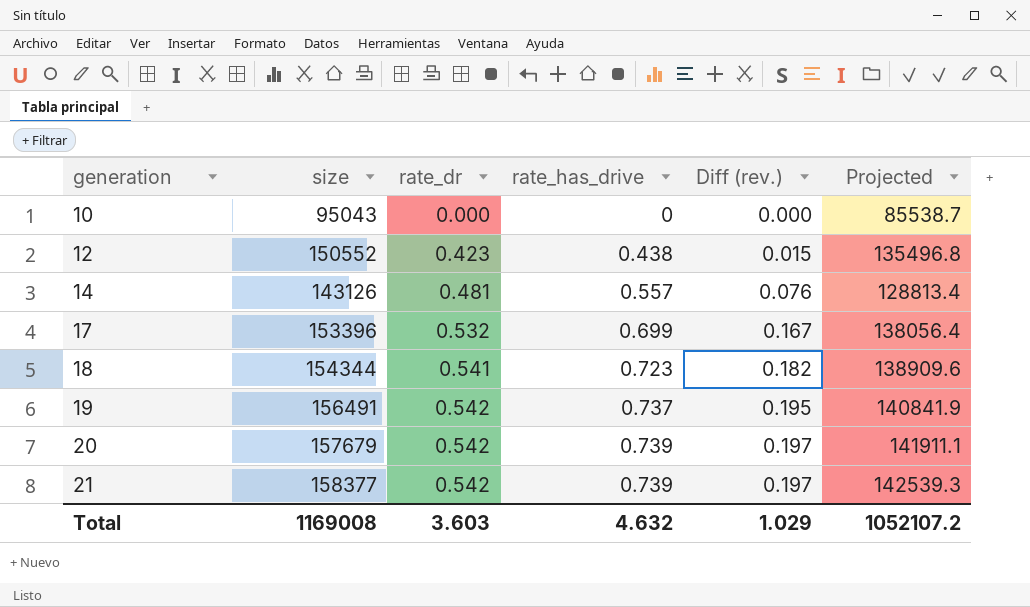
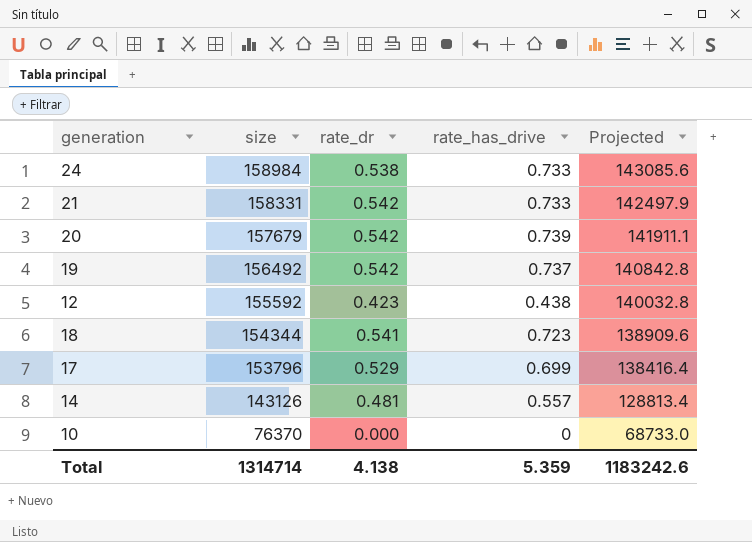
row order: generation ascending -> size descending
column Diff (rev.) | formula: [rate_has_drive] - [rate_dr] -> none
row 24: none -> 158984 | 0.538 | 0.733 | 143085.6
21 | size: 158377 -> 158331
21 | rate_has_drive: 0.739 -> 0.733
21 | Projected: 142539.3 -> 142497.9
19 | size: 156491 -> 156492
19 | Projected: 140841.9 -> 140842.8
12 | size: 150552 -> 155592
12 | Projected: 135496.8 -> 140032.8
17 | size: 153396 -> 153796
17 | rate_dr: 0.532 -> 0.529
17 | Projected: 138056.4 -> 138416.4
10 | size: 95043 -> 76370
10 | Projected: 85538.7 -> 68733.0
Total | size: 1169008 -> 1314714
Total | rate_dr: 3.603 -> 4.138
Total | rate_has_drive: 4.632 -> 5.359
Total | Projected: 1052107.2 -> 1183242.6

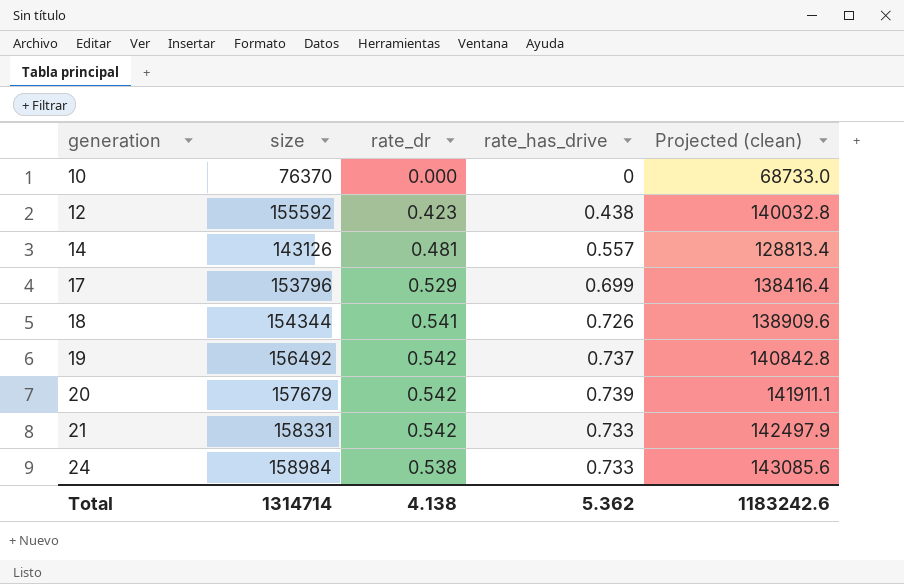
row order: size descending -> generation ascending
column name: Projected -> Projected (clean)
18 | rate_has_drive: 0.723 -> 0.726
Total | rate_has_drive: 5.359 -> 5.362

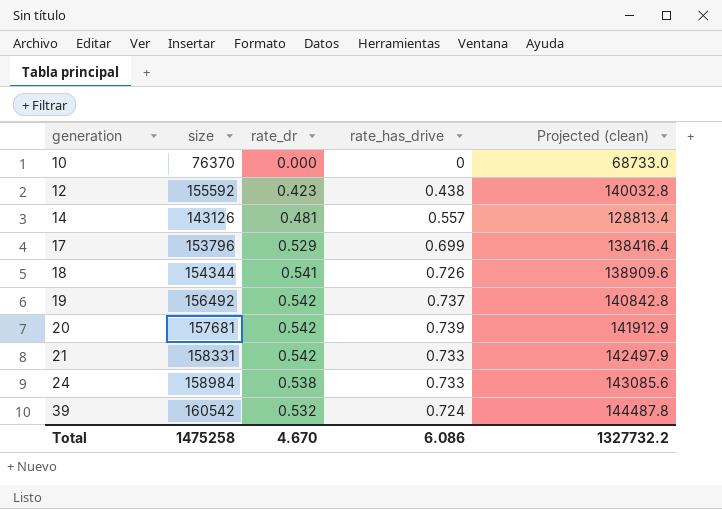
20 | size: 157679 -> 157681
20 | Projected (clean): 141911.1 -> 141912.9
row 39: none -> 160542 | 0.532 | 0.724 | 144487.8
Total | size: 1314714 -> 1475258
Total | rate_dr: 4.138 -> 4.670
Total | rate_has_drive: 5.362 -> 6.086
Total | Projected (clean): 1183242.6 -> 1327732.2

